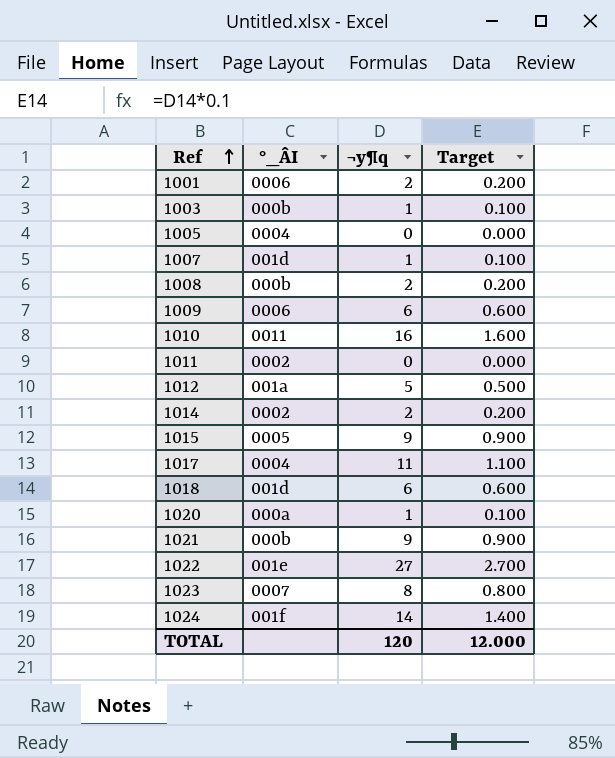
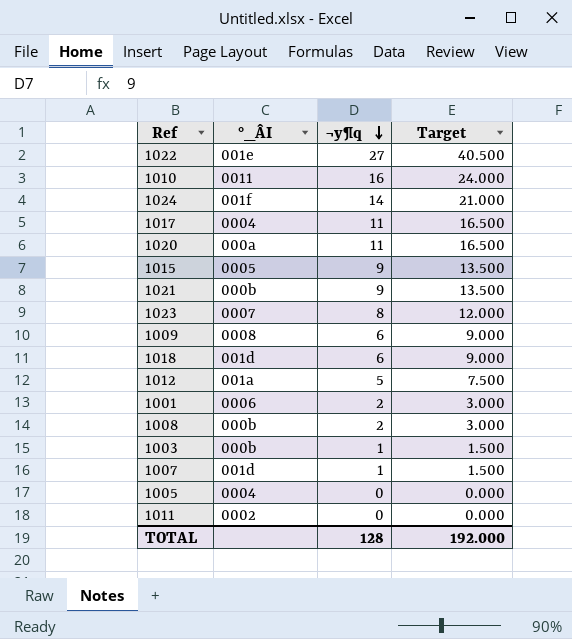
row order: Ref ascending -> ¬y¶q descending
column Target | formula: [¬y¶q] * 0.1 -> [¬y¶q] * 1.5
row 1014: 0002 | 2 | 0.200 -> none
1020 | ¬y¶q: 1 -> 11
1009 | °_ÂI: 0006 -> 0008
TOTAL | ¬y¶q: 120 -> 128
TOTAL | Target: 12.000 -> 192.000

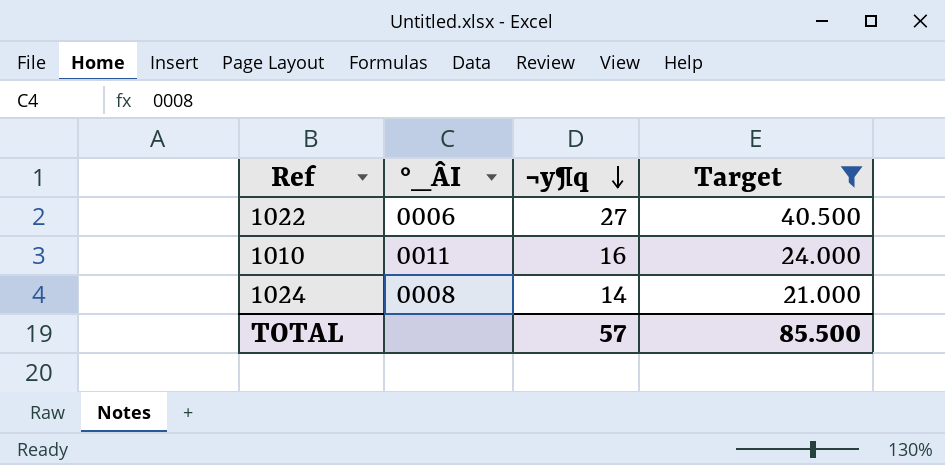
filter: none -> Target >= 21.000
1022 | °_ÂI: 001e -> 0006
1024 | °_ÂI: 001f -> 0008
TOTAL | ¬y¶q: 128 -> 57
TOTAL | Target: 192.000 -> 85.500

